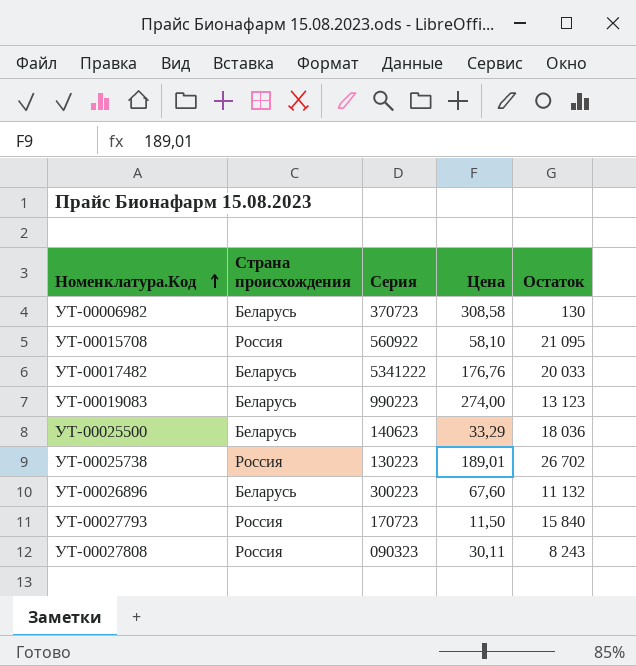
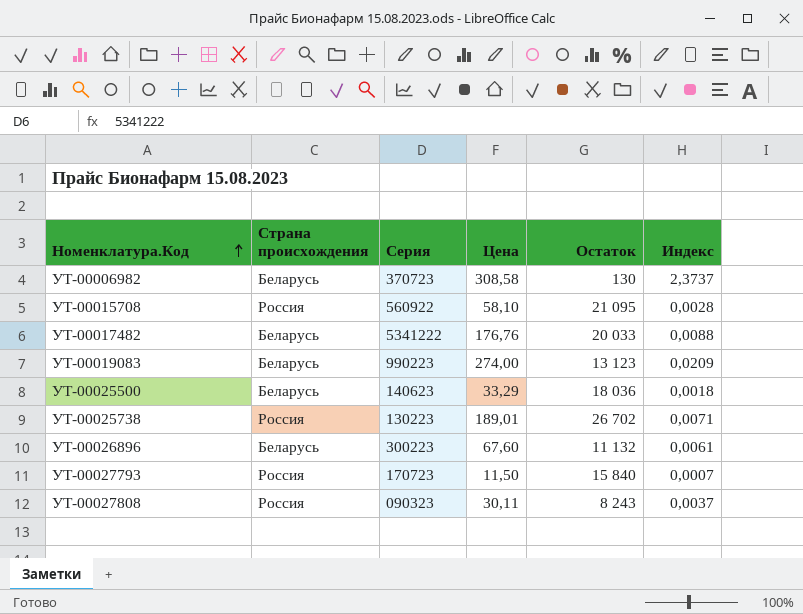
column Индекс | formula: none -> [Цена] / [Остаток]

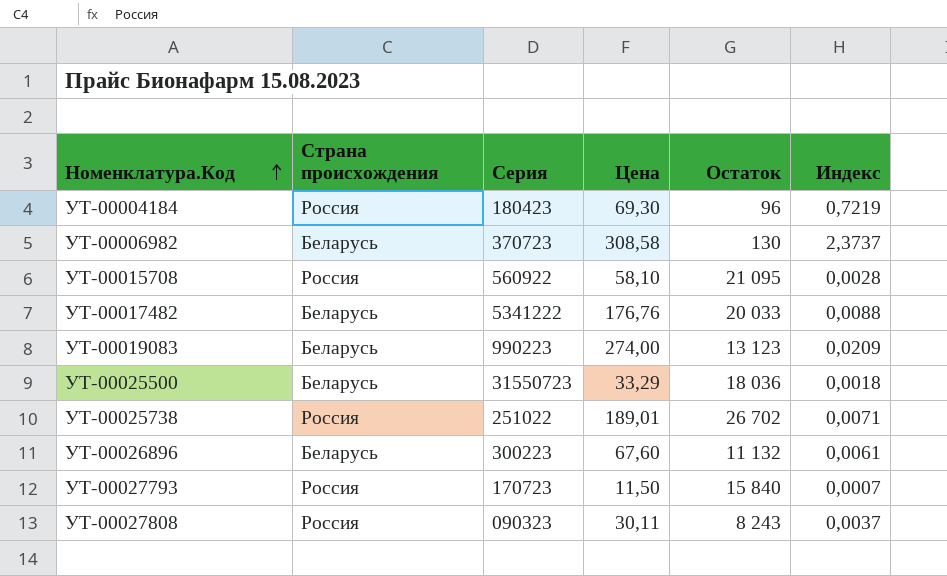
row УТ-00004184: none -> Россия | 180423 | 69,30 | 96 | 0,7219
УТ-00025500 | Серия: 140623 -> 31550723
УТ-00025738 | Серия: 130223 -> 251022

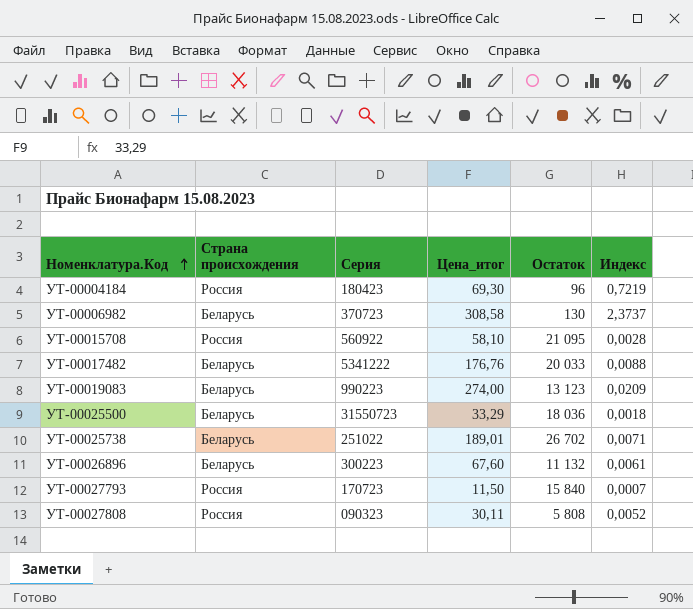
column name: Цена -> Цена_итог
УТ-00025738 | Страна происхождения: Россия -> Беларусь
УТ-00027808 | Остаток: 8 243 -> 5 808
УТ-00027808 | Индекс: 0,0037 -> 0,0052

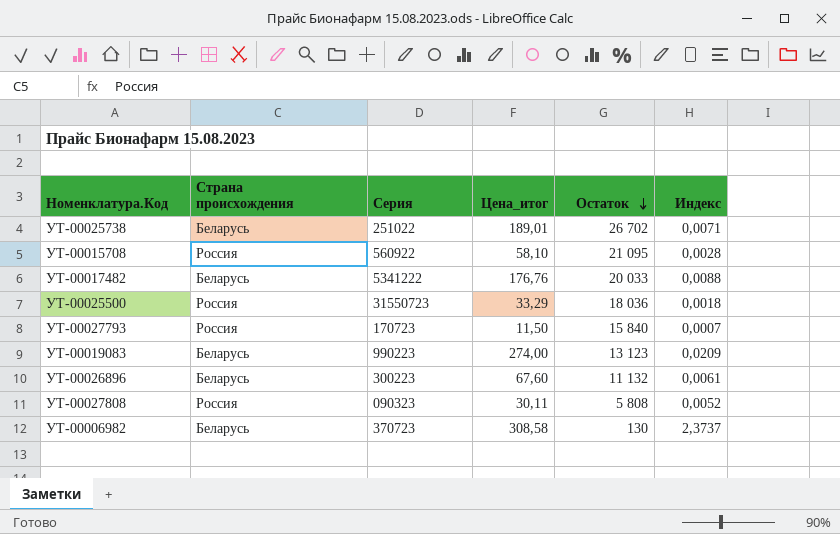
row order: Номенклатура.Код ascending -> Остаток descending
row УТ-00004184: Россия | 180423 | 69,30 | 96 | 0,7219 -> none
УТ-00025500 | Страна происхождения: Беларусь -> Россия

